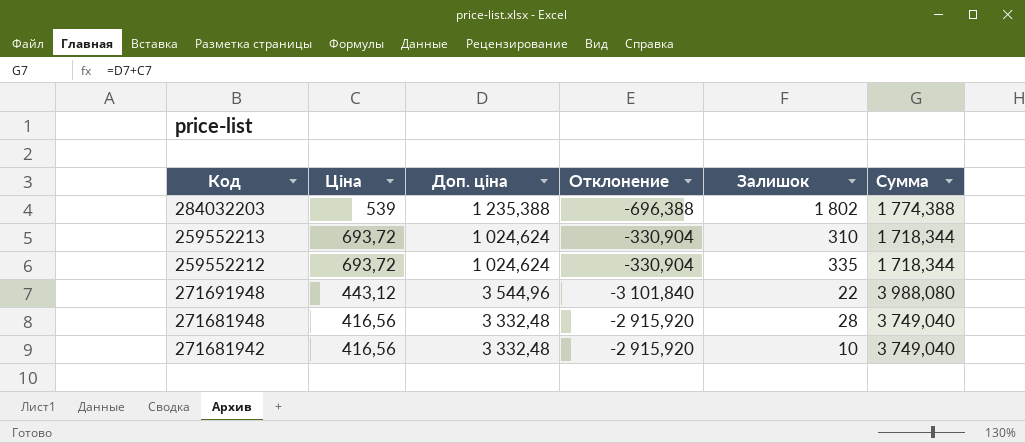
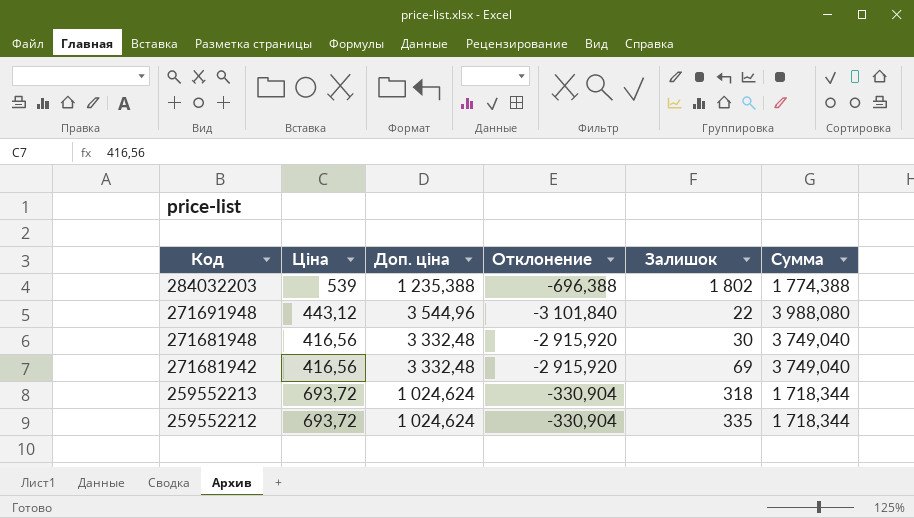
row order: none -> Код descending
271681948 | Залишок: 28 -> 30
271681942 | Залишок: 10 -> 69
259552213 | Залишок: 310 -> 318

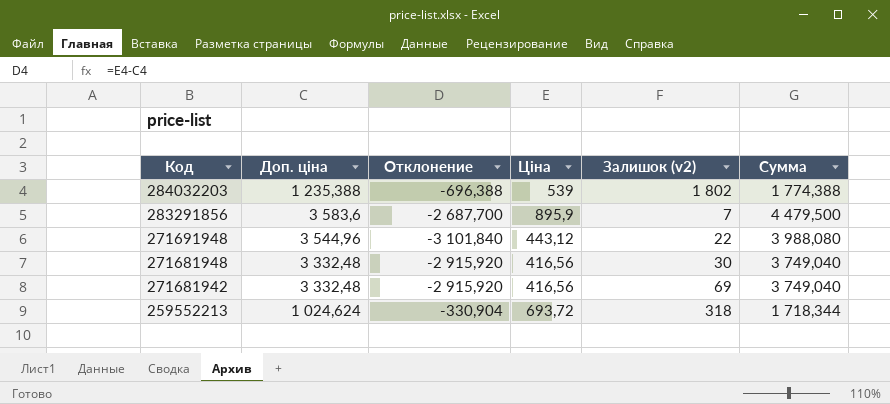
column Ціна | position: 2 -> 4
column name: Залишок -> Залишок (v2)
row 259552212: 693,72 | 1 024,624 | -330,904 | 335 | 1 718,344 -> none
row 283291856: none -> 3 583,6 | -2 687,700 | 895,9 | 7 | 4 479,500

